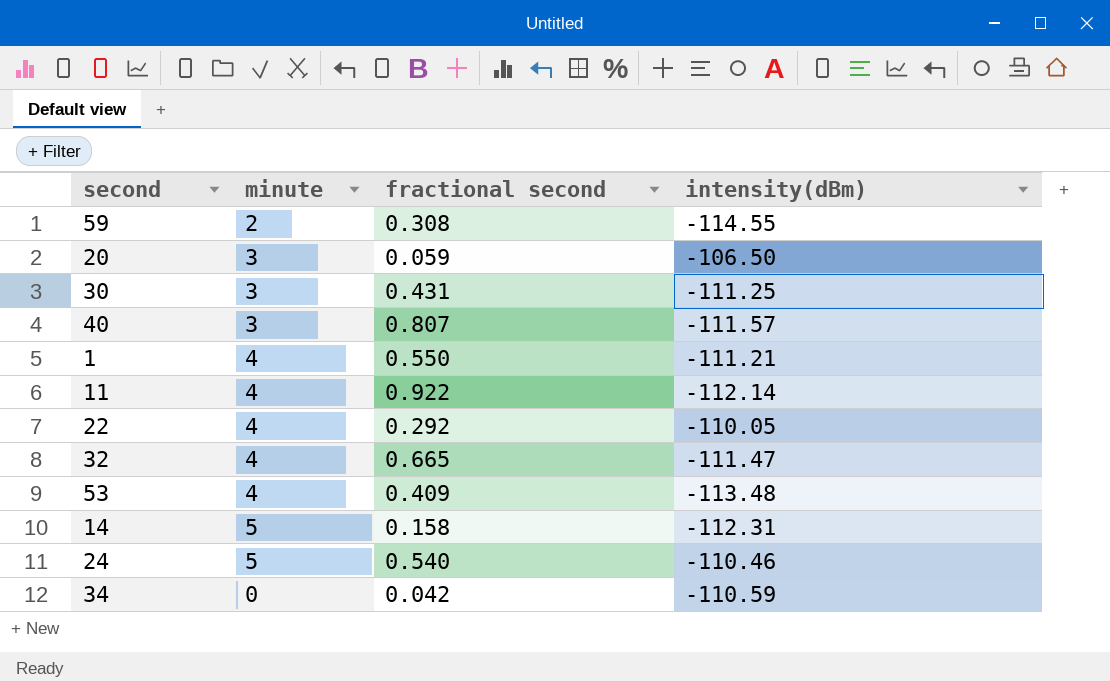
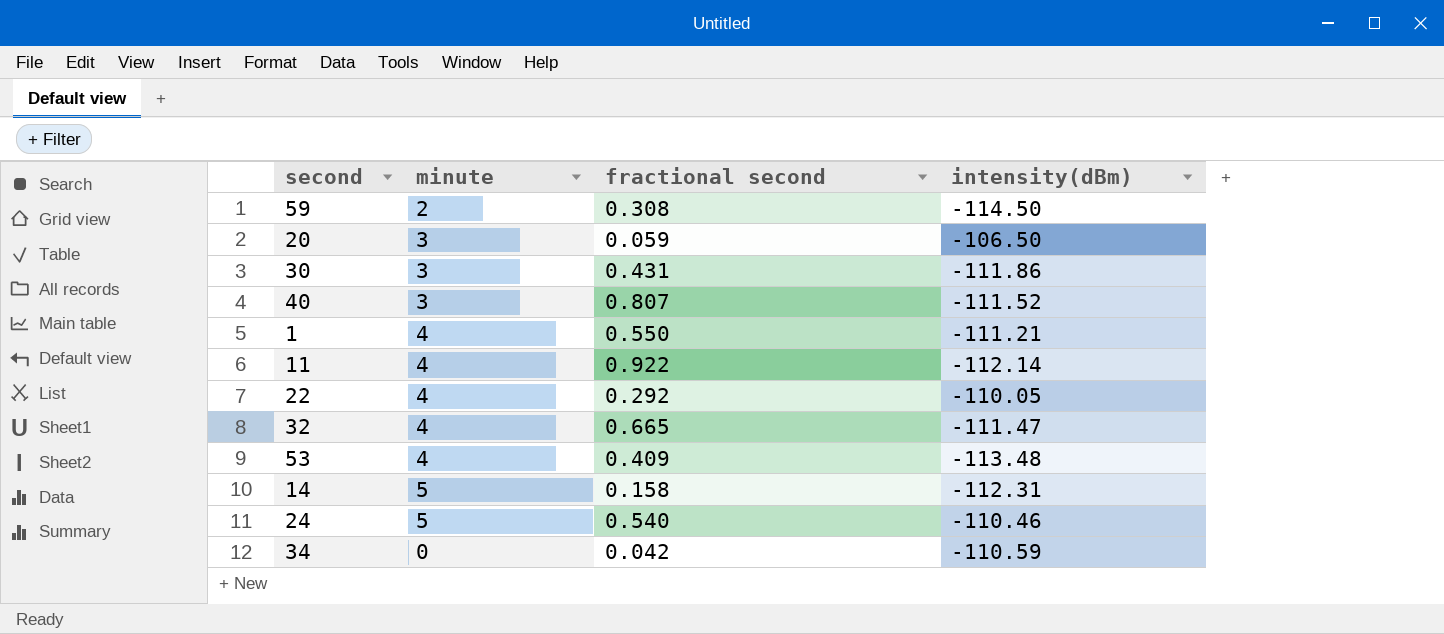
59 | intensity(dBm): -114.55 -> -114.50
30 | intensity(dBm): -111.25 -> -111.86
40 | intensity(dBm): -111.57 -> -111.52

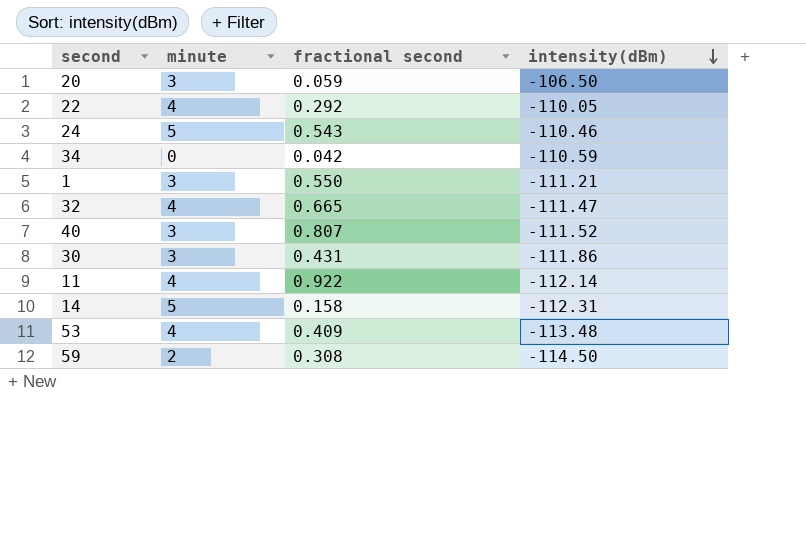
row order: none -> intensity(dBm) descending
24 | fractional second: 0.540 -> 0.543
1 | minute: 4 -> 3

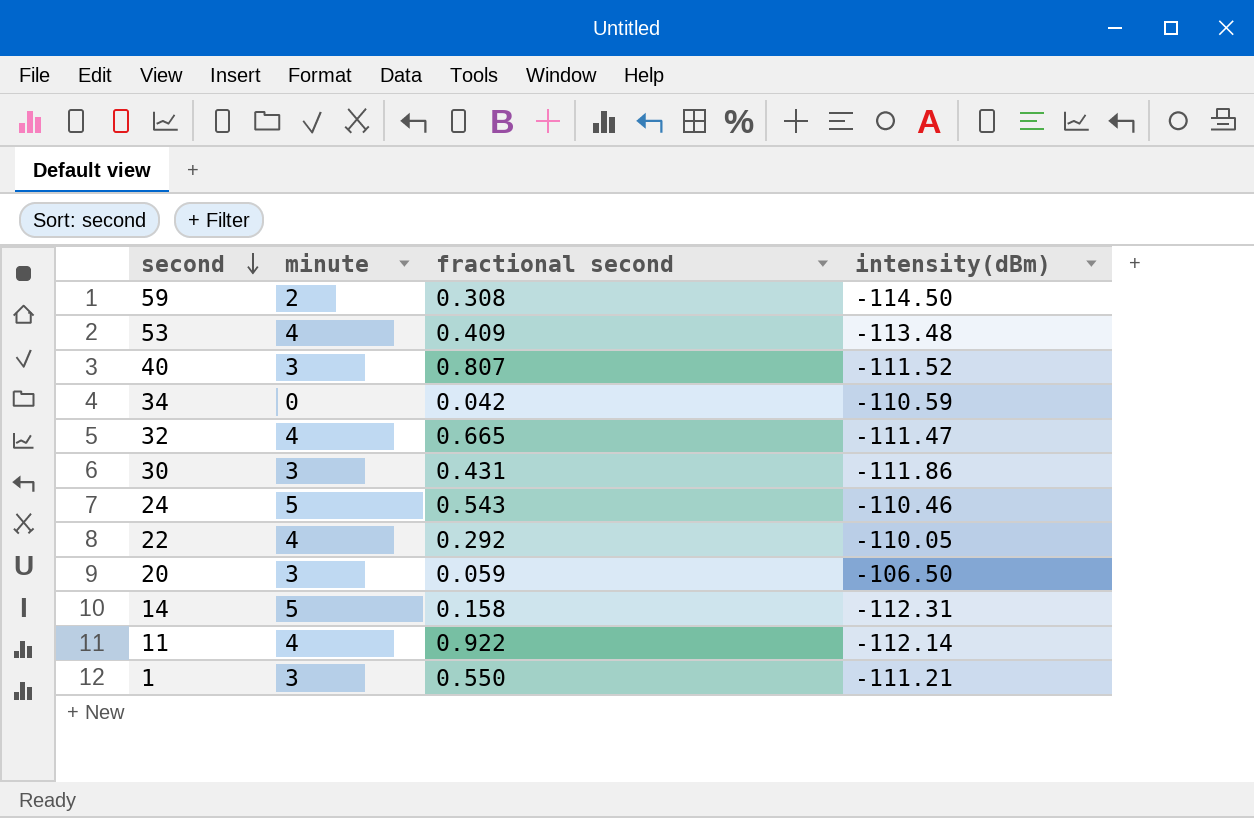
row order: intensity(dBm) descending -> second descending

